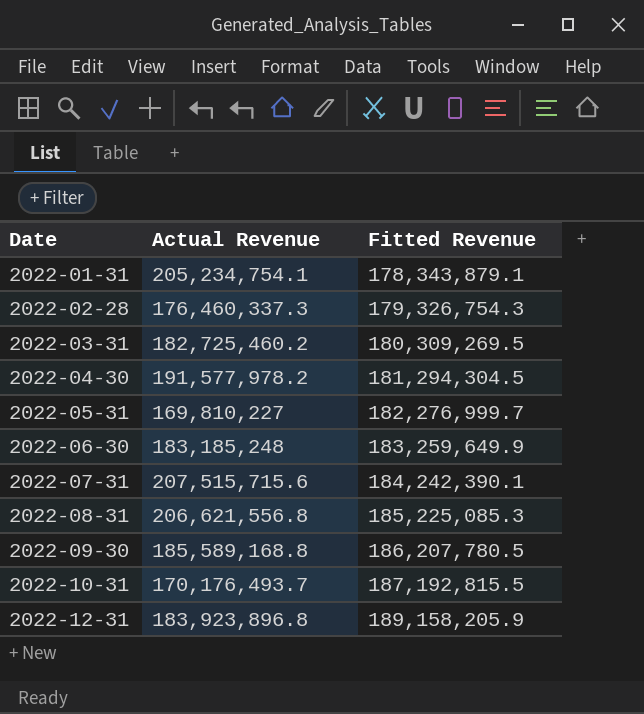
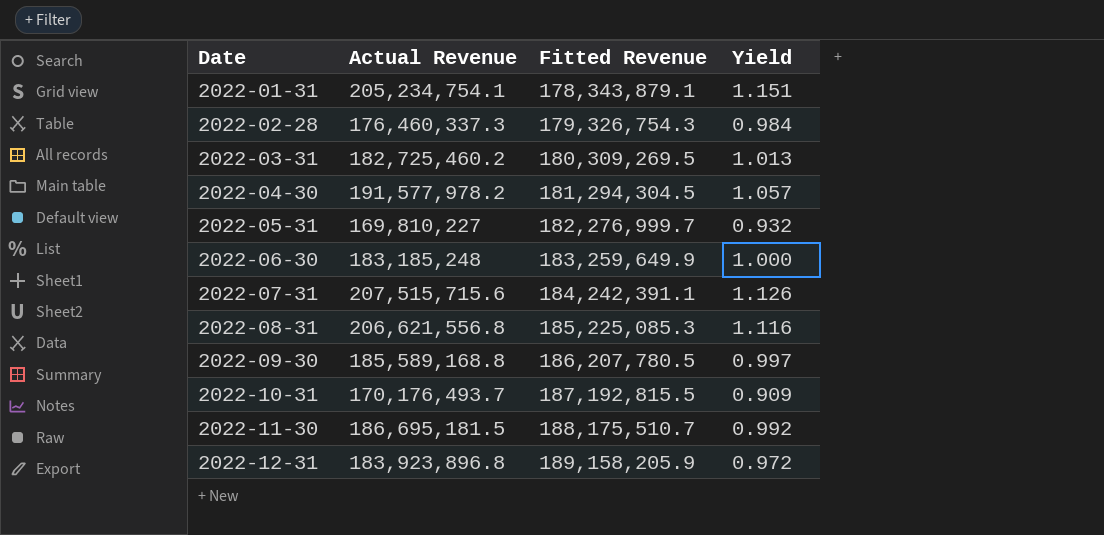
column Yield | formula: none -> [Actual Revenue] / [Fitted Revenue]
2022-07-31 | Fitted Revenue: 184,242,390.1 -> 184,242,391.1
row 2022-11-30: none -> 186,695,181.5 | 188,175,510.7 | 0.992

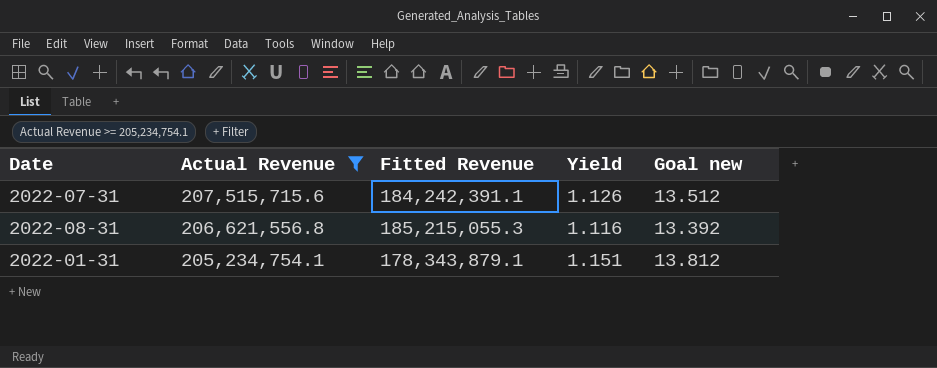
filter: none -> Actual Revenue >= 205,234,754.1
row order: Date ascending -> Actual Revenue descending
column Goal new | formula: none -> [Yield] * 12
2022-08-31 | Fitted Revenue: 185,225,085.3 -> 185,215,055.3

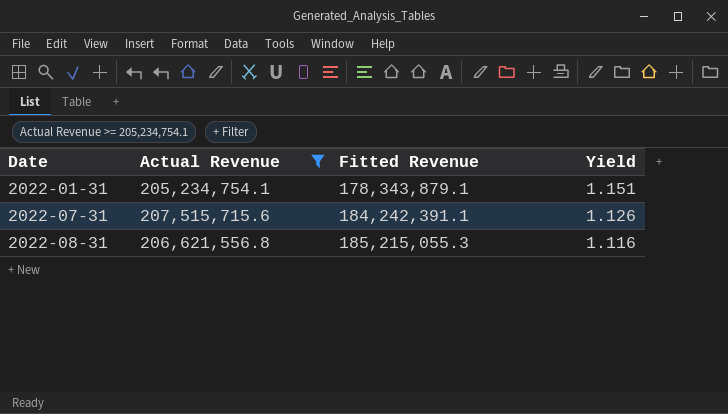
row order: Actual Revenue descending -> Date ascending
column Goal new | formula: [Yield] * 12 -> none

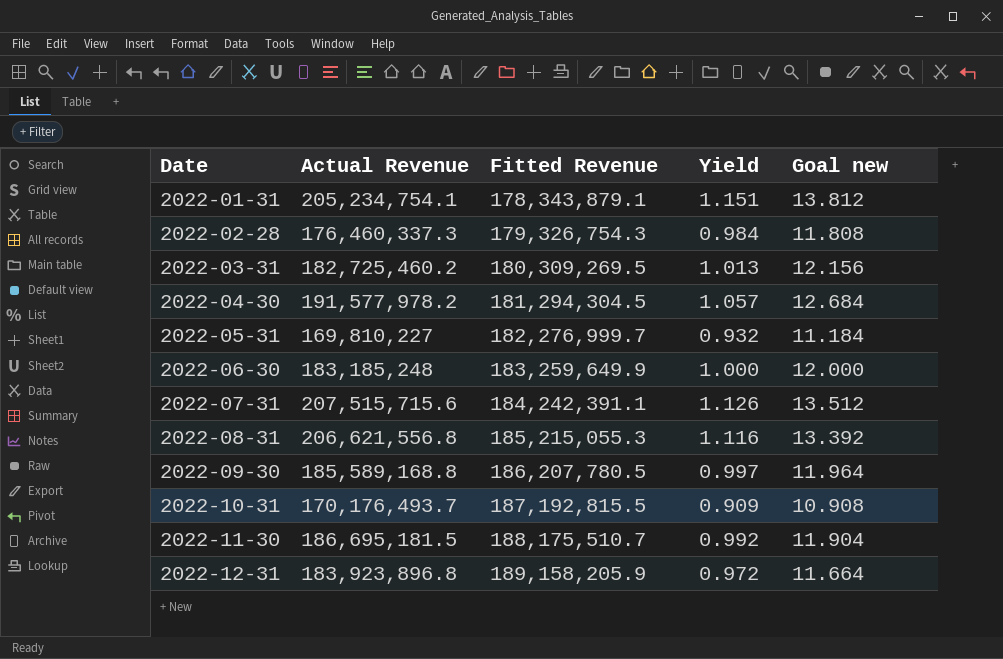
filter: Actual Revenue >= 205,234,754.1 -> none
column Goal new | formula: none -> [Yield] * 12

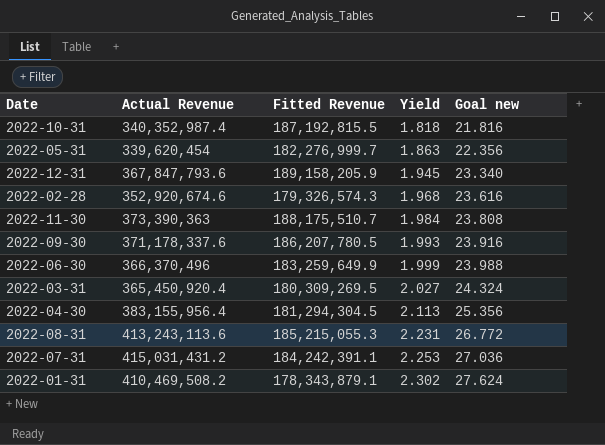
row order: Date ascending -> Yield ascending
2022-10-31 | Actual Revenue: 170,176,493.7 -> 340,352,987.4
2022-10-31 | Yield: 0.909 -> 1.818
2022-10-31 | Goal new: 10.908 -> 21.816
2022-05-31 | Actual Revenue: 169,810,227 -> 339,620,454
2022-05-31 | Yield: 0.932 -> 1.863
2022-05-31 | Goal new: 11.184 -> 22.356
2022-12-31 | Actual Revenue: 183,923,896.8 -> 367,847,793.6
2022-12-31 | Yield: 0.972 -> 1.945
2022-12-31 | Goal new: 11.664 -> 23.340
2022-02-28 | Actual Revenue: 176,460,337.3 -> 352,920,674.6
2022-02-28 | Fitted Revenue: 179,326,754.3 -> 179,326,574.3
2022-02-28 | Yield: 0.984 -> 1.968
2022-02-28 | Goal new: 11.808 -> 23.616
2022-11-30 | Actual Revenue: 186,695,181.5 -> 373,390,363
2022-11-30 | Yield: 0.992 -> 1.984
2022-11-30 | Goal new: 11.904 -> 23.808
2022-09-30 | Actual Revenue: 185,589,168.8 -> 371,178,337.6
2022-09-30 | Yield: 0.997 -> 1.993
2022-09-30 | Goal new: 11.964 -> 23.916
2022-06-30 | Actual Revenue: 183,185,248 -> 366,370,496
2022-06-30 | Yield: 1.000 -> 1.999
2022-06-30 | Goal new: 12.000 -> 23.988
2022-03-31 | Actual Revenue: 182,725,460.2 -> 365,450,920.4
2022-03-31 | Yield: 1.013 -> 2.027
2022-03-31 | Goal new: 12.156 -> 24.324
2022-04-30 | Actual Revenue: 191,577,978.2 -> 383,155,956.4
2022-04-30 | Yield: 1.057 -> 2.113
2022-04-30 | Goal new: 12.684 -> 25.356
2022-08-31 | Actual Revenue: 206,621,556.8 -> 413,243,113.6
2022-08-31 | Yield: 1.116 -> 2.231
2022-08-31 | Goal new: 13.392 -> 26.772
2022-07-31 | Actual Revenue: 207,515,715.6 -> 415,031,431.2
2022-07-31 | Yield: 1.126 -> 2.253
2022-07-31 | Goal new: 13.512 -> 27.036
2022-01-31 | Actual Revenue: 205,234,754.1 -> 410,469,508.2
2022-01-31 | Yield: 1.151 -> 2.302
2022-01-31 | Goal new: 13.812 -> 27.624

